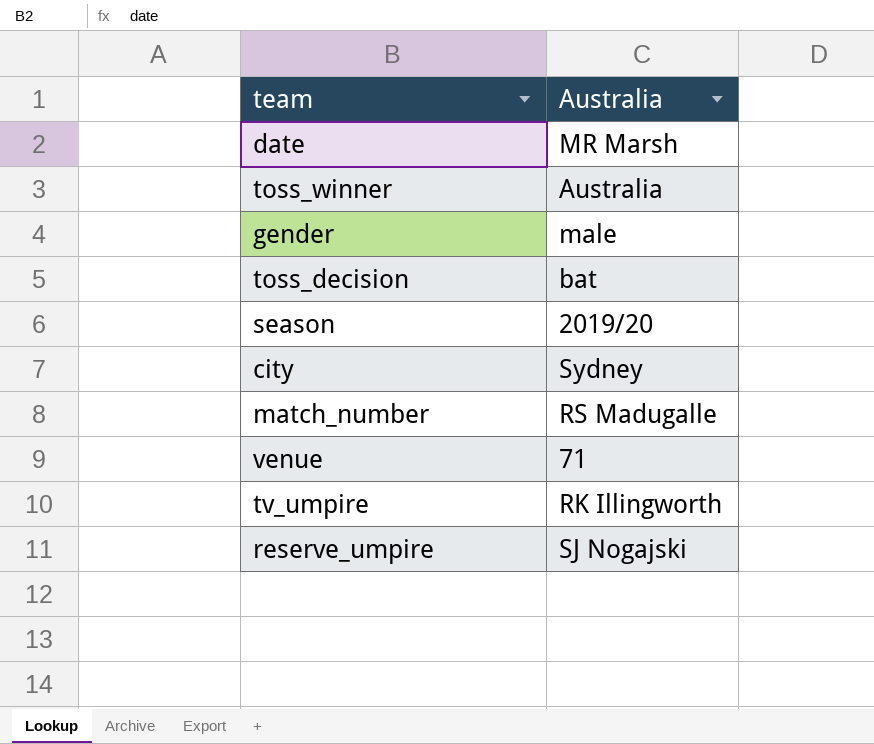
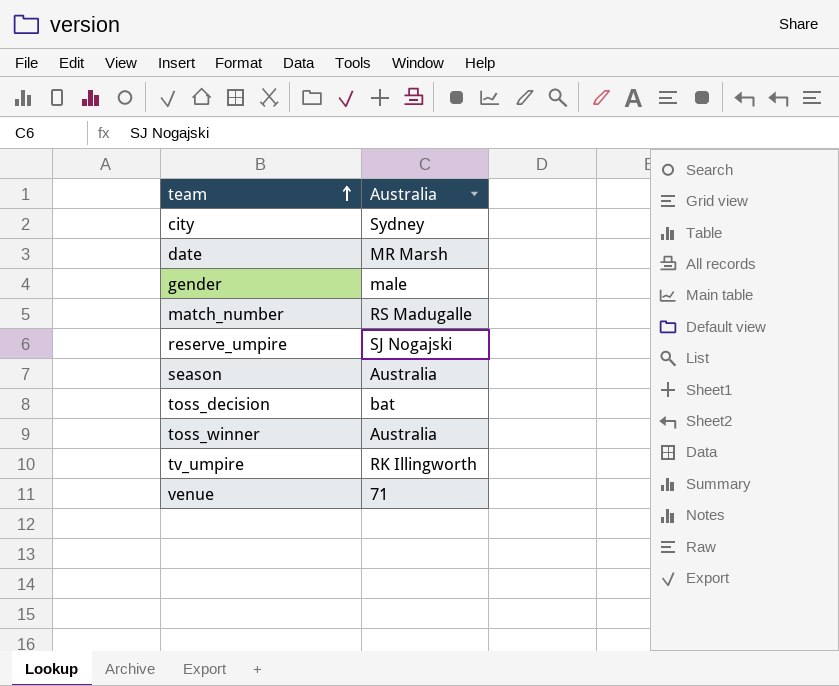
row order: none -> team ascending
season | Australia: 2019/20 -> Australia

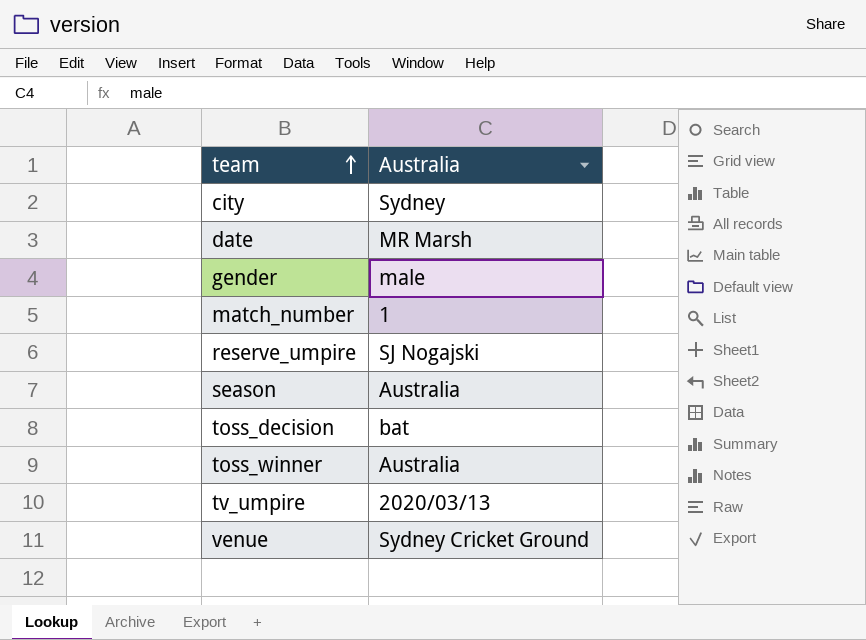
match_number | Australia: RS Madugalle -> 1
tv_umpire | Australia: RK Illingworth -> 2020/03/13
venue | Australia: 71 -> Sydney Cricket Ground

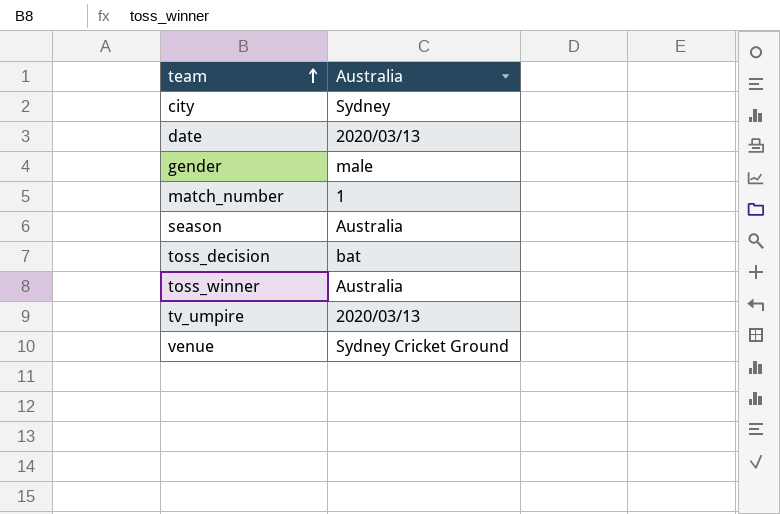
row reserve_umpire: SJ Nogajski -> none
date | Australia: MR Marsh -> 2020/03/13

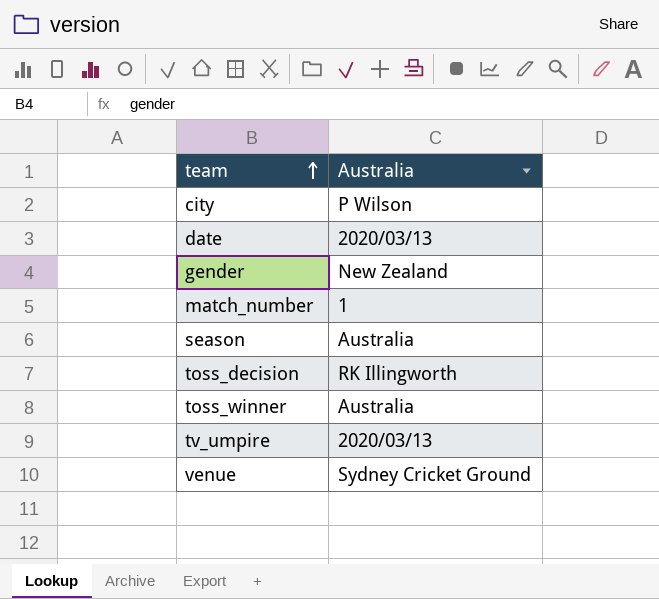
city | Australia: Sydney -> P Wilson
gender | Australia: male -> New Zealand
toss_decision | Australia: bat -> RK Illingworth

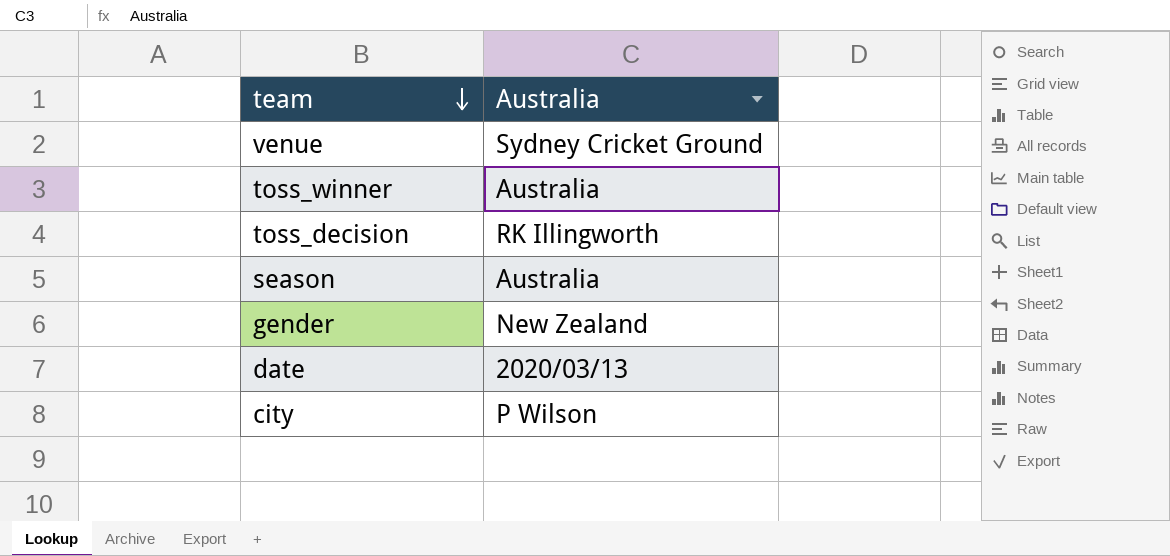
row order: team ascending -> team descending
row match_number: 1 -> none
row tv_umpire: 2020/03/13 -> none

